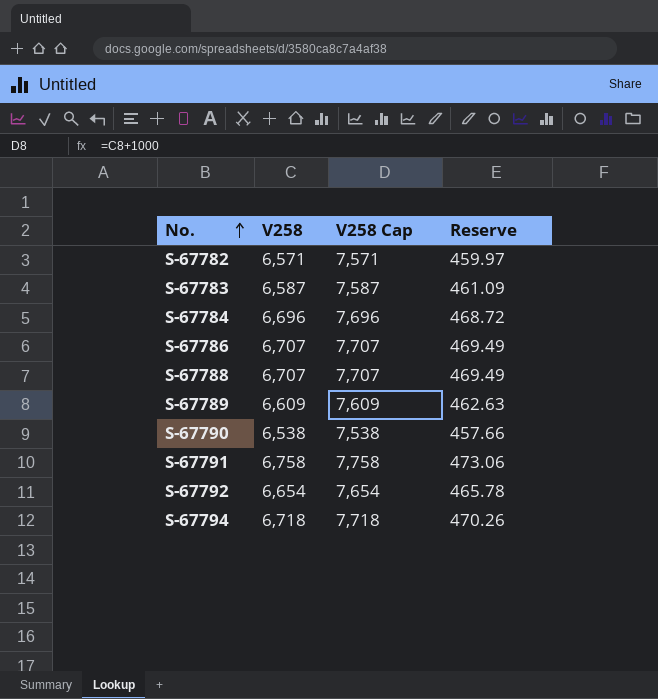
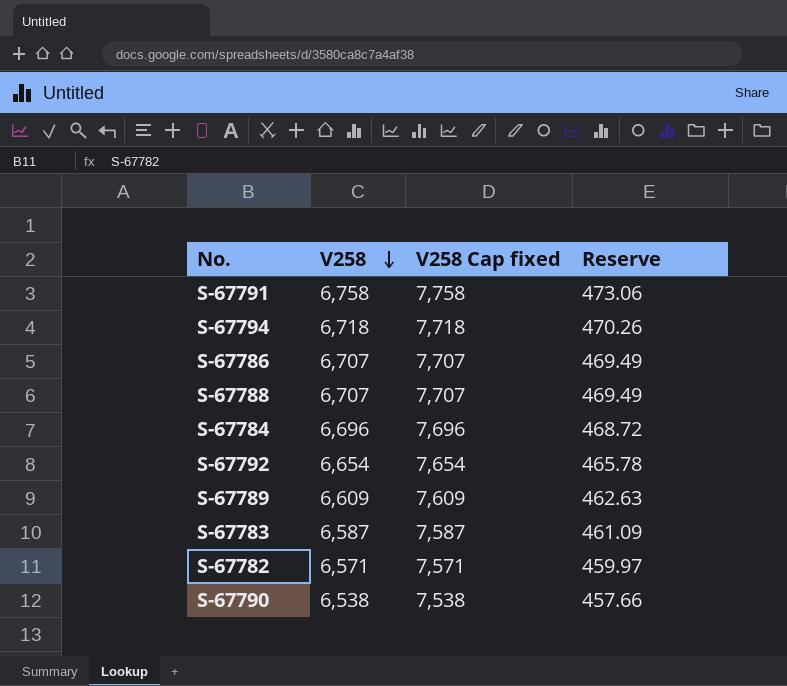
row order: No. ascending -> V258 descending
column name: V258 Cap -> V258 Cap fixed

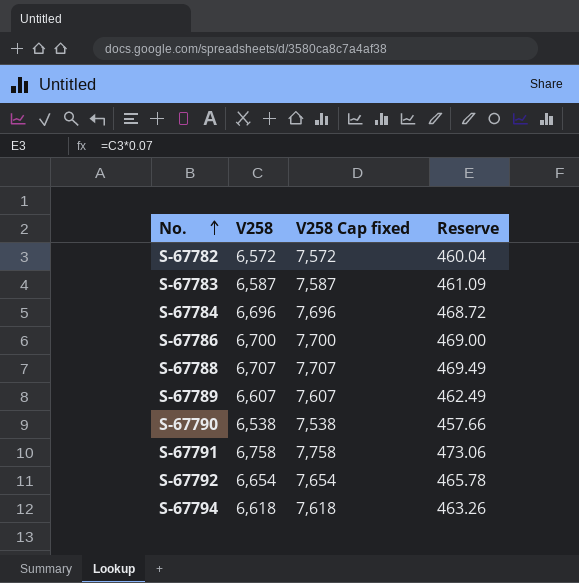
row order: V258 descending -> No. ascending
S-67782 | V258: 6,571 -> 6,572
S-67782 | V258 Cap fixed: 7,571 -> 7,572
S-67782 | Reserve: 459.97 -> 460.04
S-67786 | V258: 6,707 -> 6,700
S-67786 | V258 Cap fixed: 7,707 -> 7,700
S-67786 | Reserve: 469.49 -> 469.00
S-67789 | V258: 6,609 -> 6,607
S-67789 | V258 Cap fixed: 7,609 -> 7,607
S-67789 | Reserve: 462.63 -> 462.49
S-67794 | V258: 6,718 -> 6,618
S-67794 | V258 Cap fixed: 7,718 -> 7,618
S-67794 | Reserve: 470.26 -> 463.26

